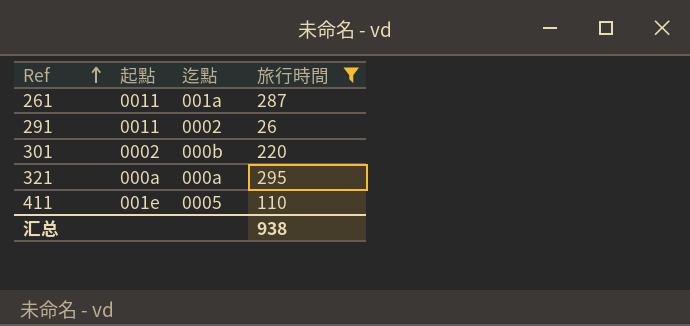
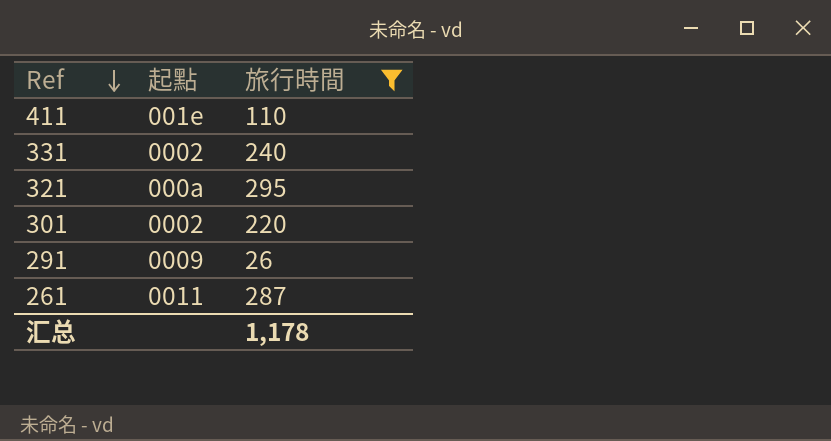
row order: Ref ascending -> Ref descending
column 迄點 | position: 3 -> none
row 331: none -> 0002 | 240
291 | 起點: 0011 -> 0009
汇总 | 旅行時間: 938 -> 1,178

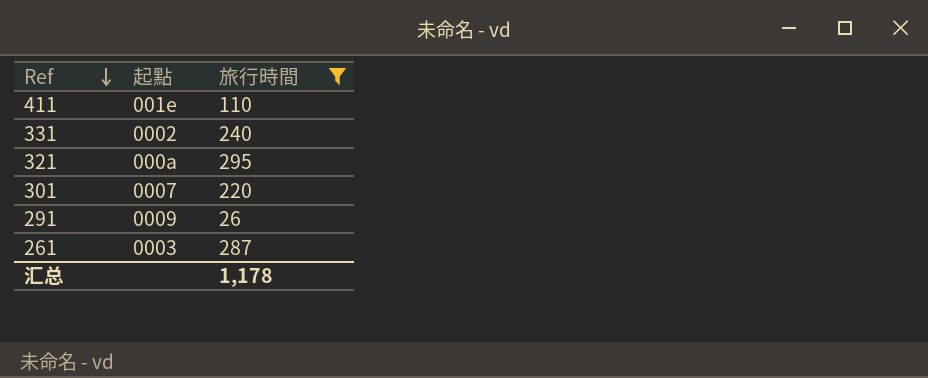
301 | 起點: 0002 -> 0007
261 | 起點: 0011 -> 0003

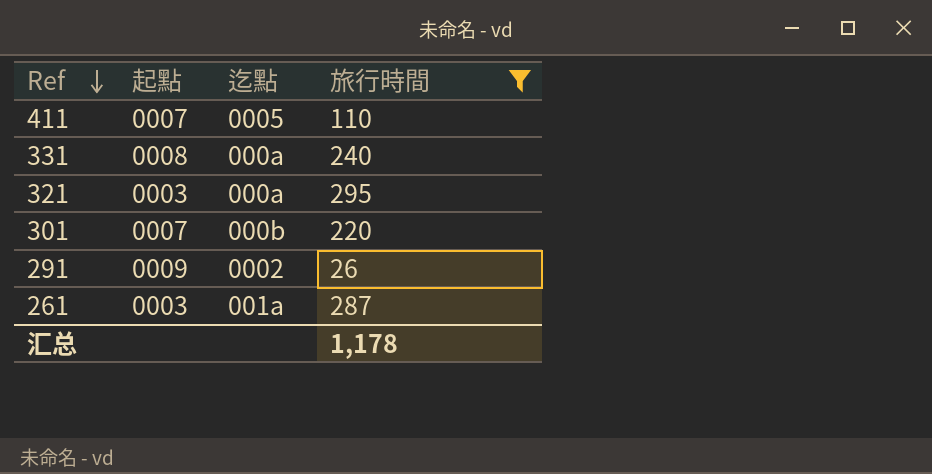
column 迄點 | position: none -> 3
411 | 起點: 001e -> 0007
331 | 起點: 0002 -> 0008
321 | 起點: 000a -> 0003

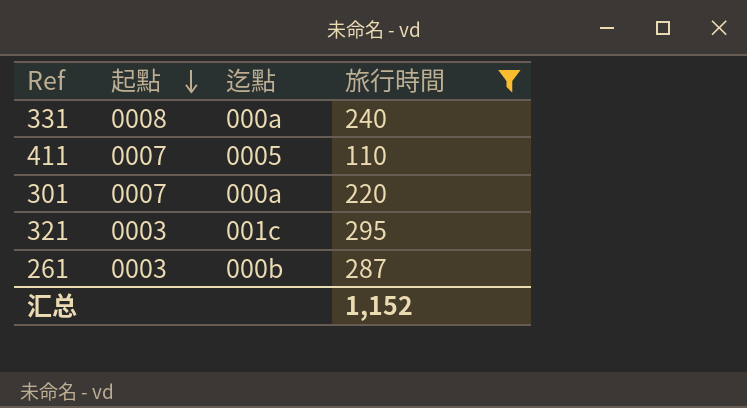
row order: Ref descending -> 起點 descending
row 291: 0009 | 0002 | 26 -> none
301 | 迄點: 000b -> 000a
321 | 迄點: 000a -> 001c
261 | 迄點: 001a -> 000b
汇总 | 旅行時間: 1,178 -> 1,152

